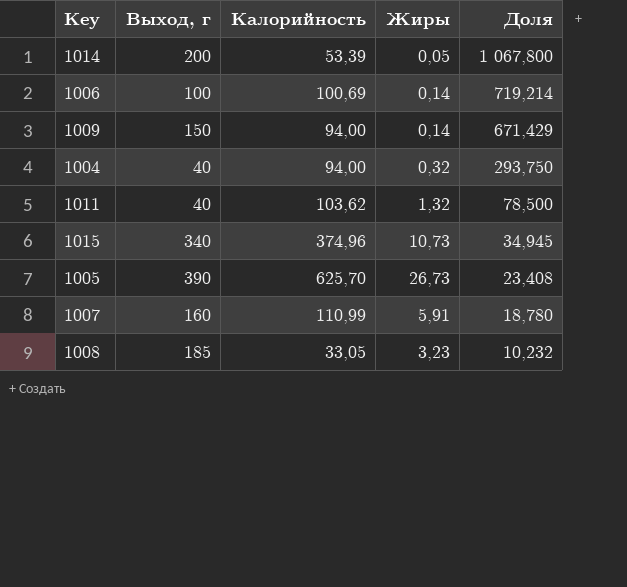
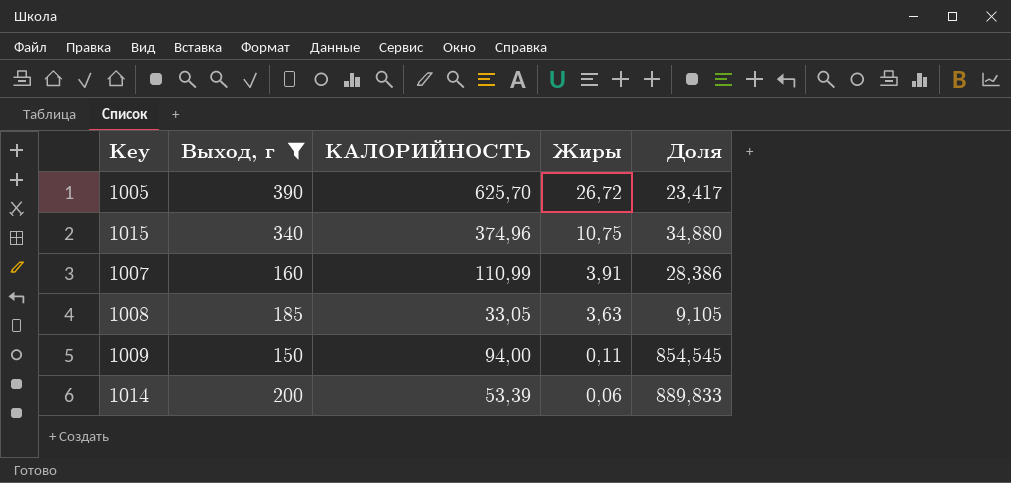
filter: none -> Выход, г >= 150
row order: Доля descending -> Жиры descending
column name: Калорийность -> КАЛОРИЙНОСТЬ
1005 | Жиры: 26,73 -> 26,72
1005 | Доля: 23,408 -> 23,417
1015 | Жиры: 10,73 -> 10,75
1015 | Доля: 34,945 -> 34,880
1007 | Жиры: 5,91 -> 3,91
1007 | Доля: 18,780 -> 28,386
1008 | Жиры: 3,23 -> 3,63
1008 | Доля: 10,232 -> 9,105
1009 | Жиры: 0,14 -> 0,11
1009 | Доля: 671,429 -> 854,545
1014 | Жиры: 0,05 -> 0,06
1014 | Доля: 1 067,800 -> 889,833

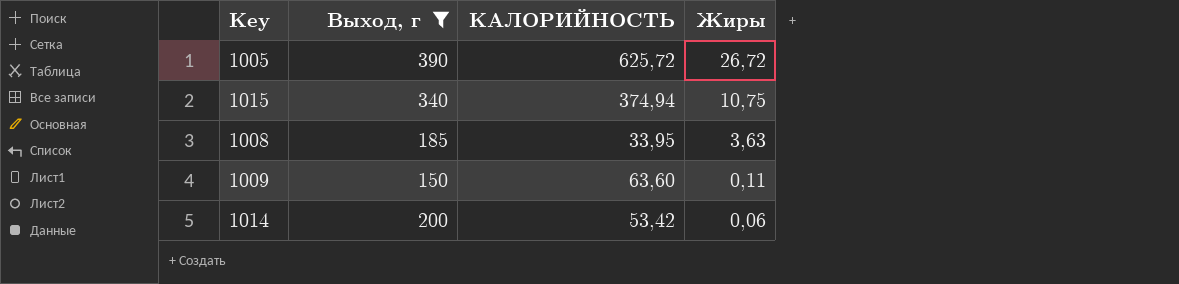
column Доля | formula: [КАЛОРИЙНОСТЬ] / [Жиры] -> none
row 1007: 160 | 110,99 | 3,91 | 28,386 -> none
1005 | КАЛОРИЙНОСТЬ: 625,70 -> 625,72
1015 | КАЛОРИЙНОСТЬ: 374,96 -> 374,94
1008 | КАЛОРИЙНОСТЬ: 33,05 -> 33,95
1009 | КАЛОРИЙНОСТЬ: 94,00 -> 63,60
1014 | КАЛОРИЙНОСТЬ: 53,39 -> 53,42

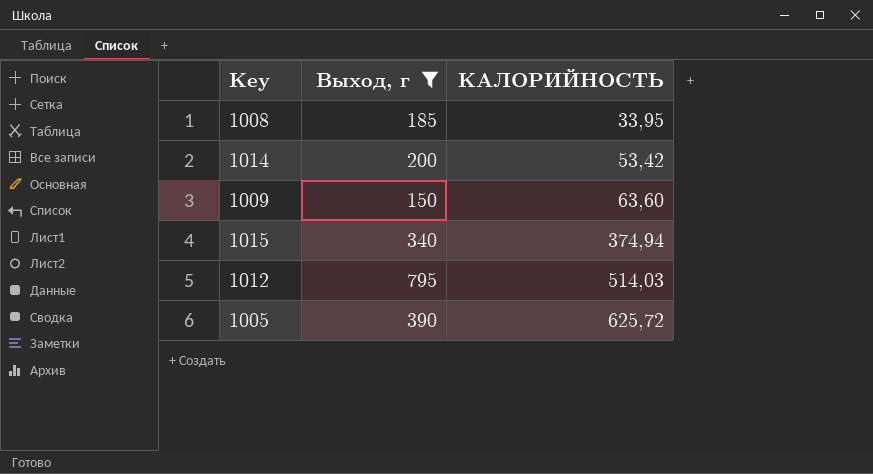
row order: Жиры descending -> КАЛОРИЙНОСТЬ ascending
column Жиры | position: 4 -> none
row 1012: none -> 795 | 514,03

